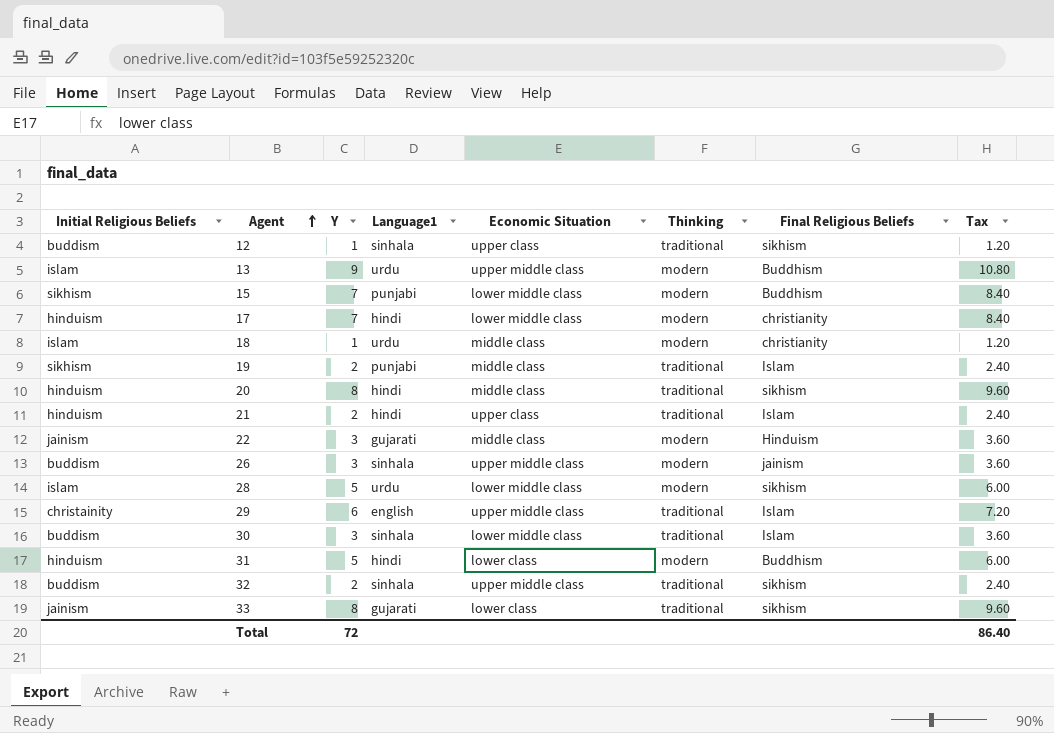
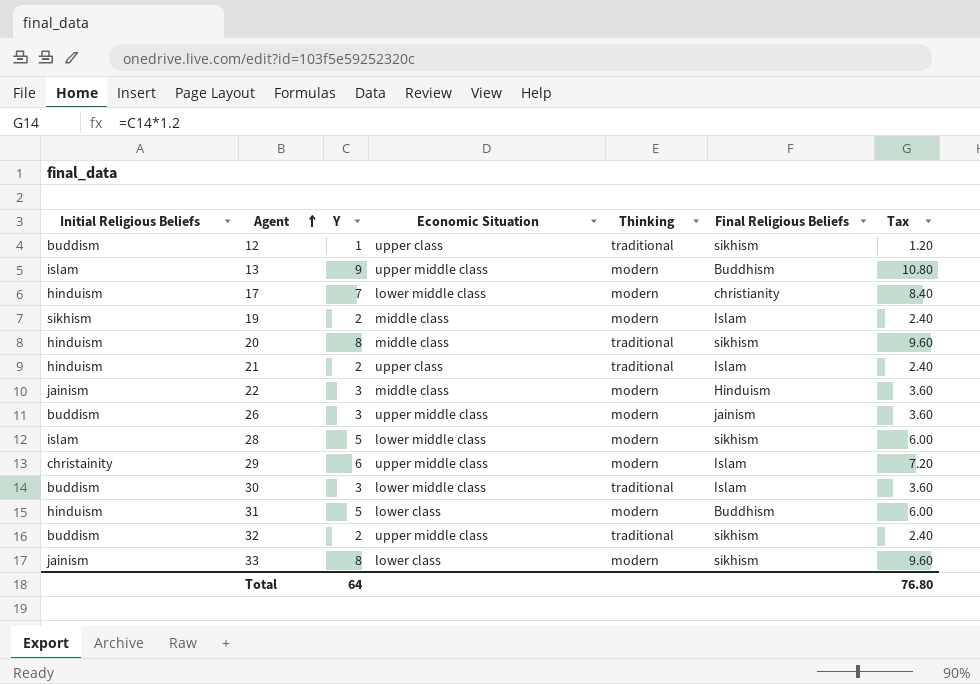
column Language1 | position: 4 -> none
row 15: sikhism | 7 | punjabi | lower middle class | modern | Buddhism | 8.40 -> none
row 18: islam | 1 | urdu | middle class | modern | christianity | 1.20 -> none
19 | Thinking: traditional -> modern
29 | Thinking: traditional -> modern
33 | Thinking: traditional -> modern
Total | Y: 72 -> 64
Total | Tax: 86.40 -> 76.80

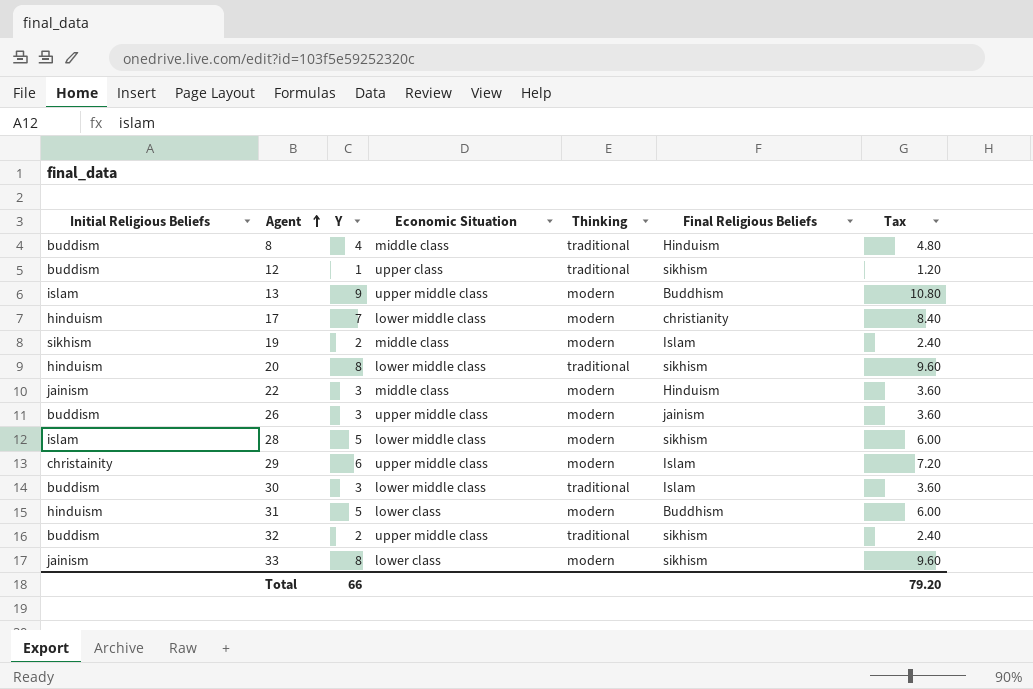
row 21: hinduism | 2 | upper class | traditional | Islam | 2.40 -> none
row 8: none -> buddism | 4 | middle class | traditional | Hinduism | 4.80
20 | Economic Situation: middle class -> lower middle class
Total | Y: 64 -> 66
Total | Tax: 76.80 -> 79.20

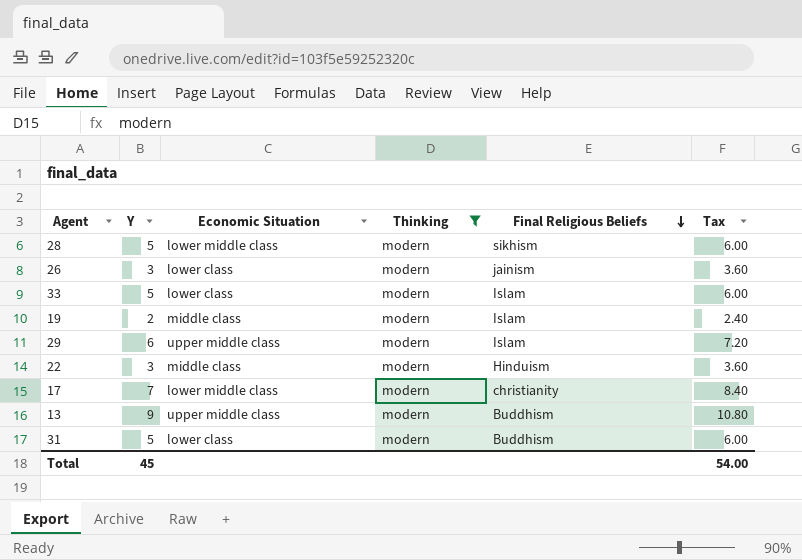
filter: none -> Thinking = modern
row order: Agent ascending -> Final Religious Beliefs descending
column Initial Religious Beliefs | position: 1 -> none
26 | Economic Situation: upper middle class -> lower class
33 | Y: 8 -> 5
33 | Final Religious Beliefs: sikhism -> Islam
33 | Tax: 9.60 -> 6.00
Total | Y: 66 -> 45
Total | Tax: 79.20 -> 54.00

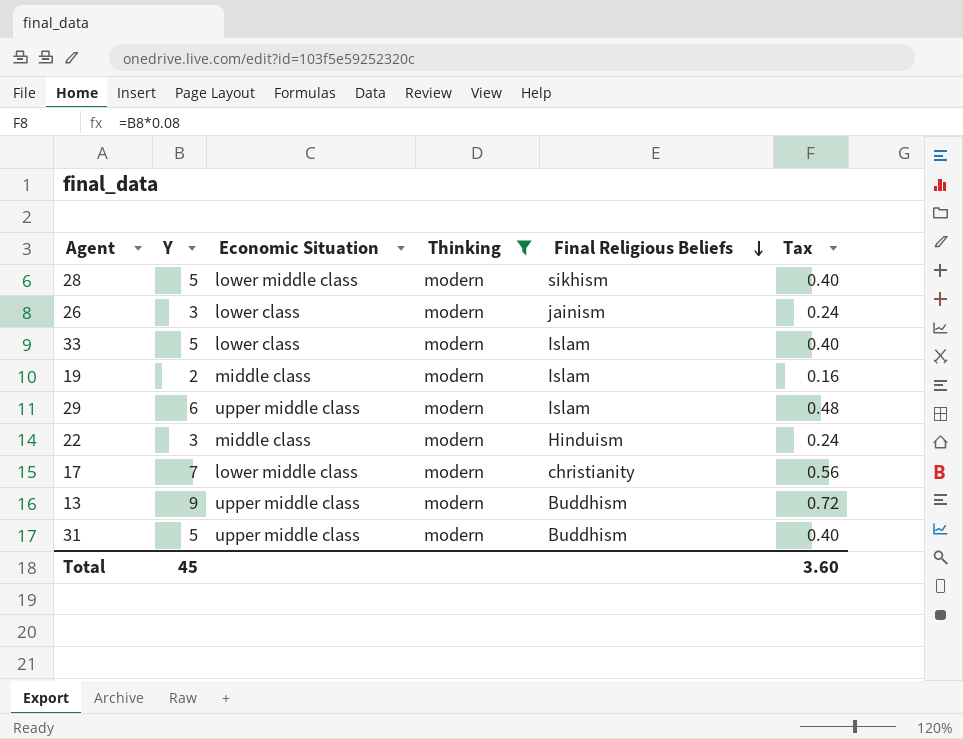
column Tax | formula: [Y] * 1.2 -> [Y] * 0.08
31 | Economic Situation: lower class -> upper middle class
Total | Tax: 54.00 -> 3.60

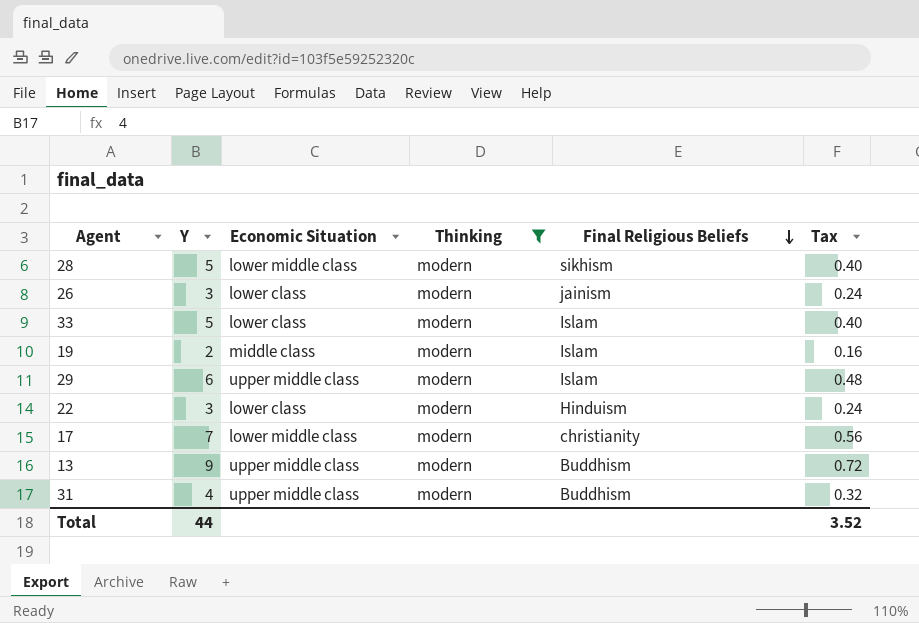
22 | Economic Situation: middle class -> lower class
31 | Y: 5 -> 4
31 | Tax: 0.40 -> 0.32
Total | Y: 45 -> 44
Total | Tax: 3.60 -> 3.52

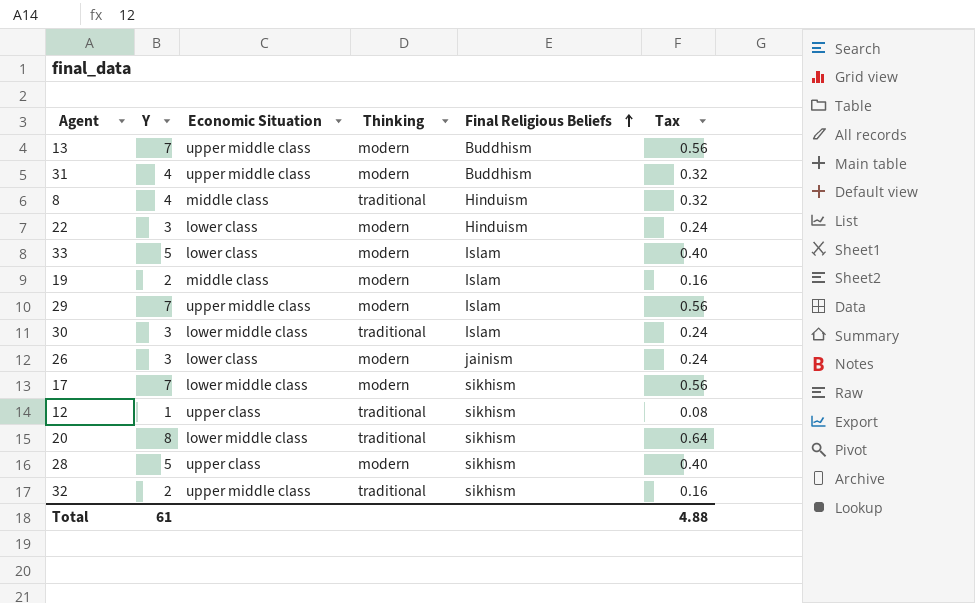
filter: Thinking = modern -> none
row order: Final Religious Beliefs descending -> Final Religious Beliefs ascending
13 | Y: 9 -> 7
13 | Tax: 0.72 -> 0.56
29 | Y: 6 -> 7
29 | Tax: 0.48 -> 0.56
17 | Final Religious Beliefs: christianity -> sikhism
28 | Economic Situation: lower middle class -> upper class
Total | Y: 44 -> 61
Total | Tax: 3.52 -> 4.88

